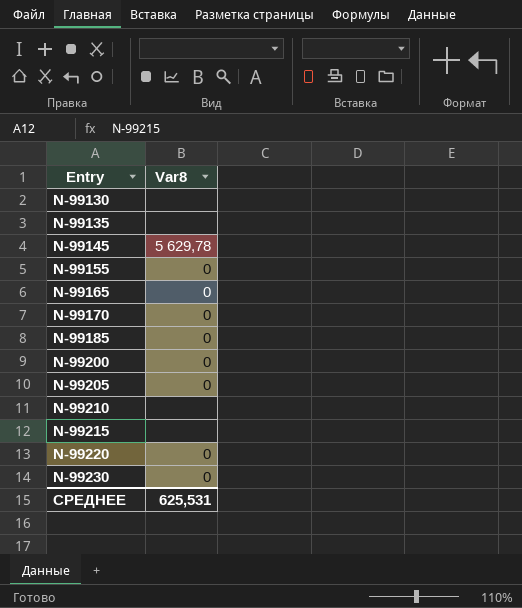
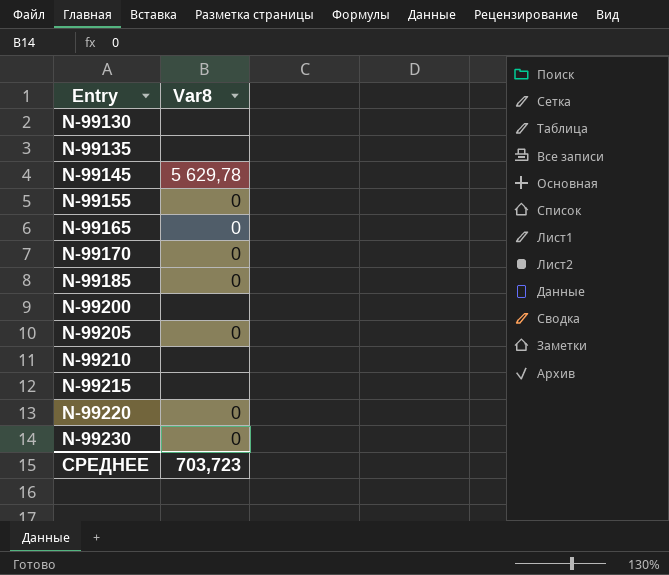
N-99200 | Var8: 0 -> none
СРЕДНЕЕ | Var8: 625,531 -> 703,723

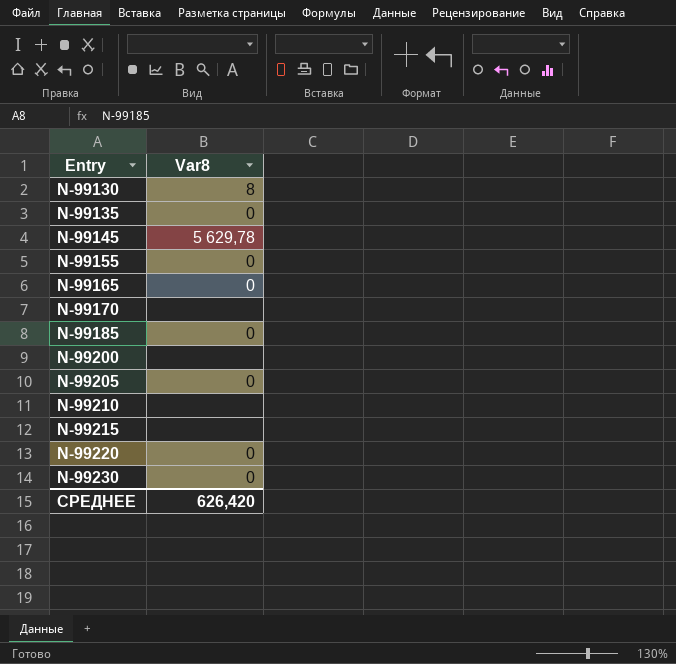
N-99130 | Var8: none -> 8
N-99135 | Var8: none -> 0
N-99170 | Var8: 0 -> none
СРЕДНЕЕ | Var8: 703,723 -> 626,420

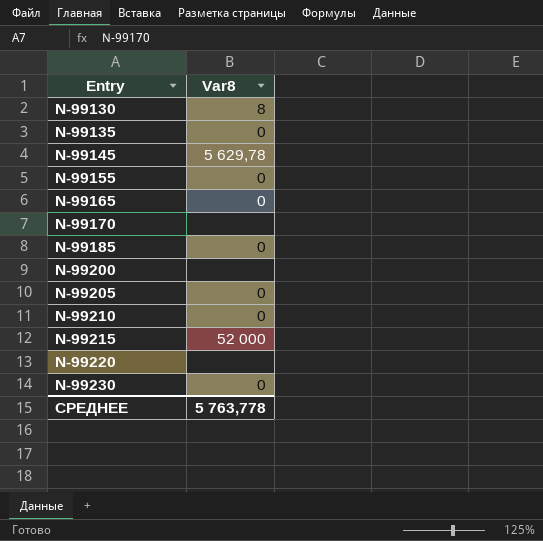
N-99210 | Var8: none -> 0
N-99215 | Var8: none -> 52 000
N-99220 | Var8: 0 -> none
СРЕДНЕЕ | Var8: 626,420 -> 5 763,778

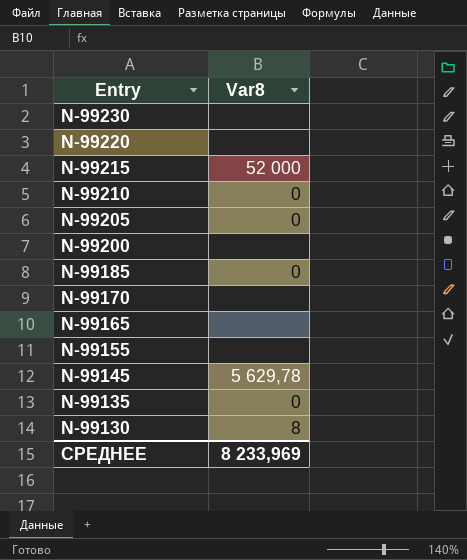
row order: Entry ascending -> Entry descending
N-99230 | Var8: 0 -> none
N-99165 | Var8: 0 -> none
N-99155 | Var8: 0 -> none
СРЕДНЕЕ | Var8: 5 763,778 -> 8 233,969

